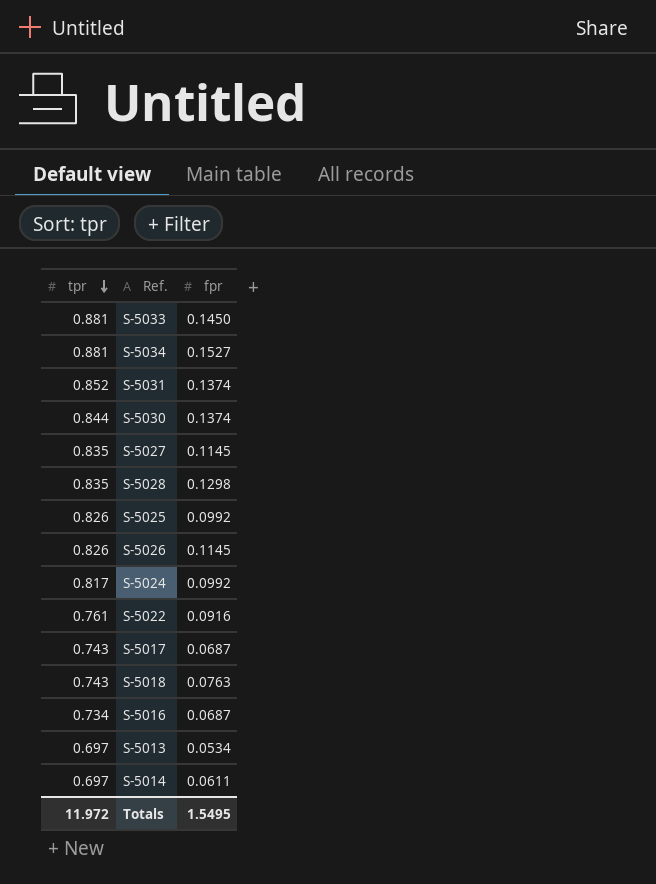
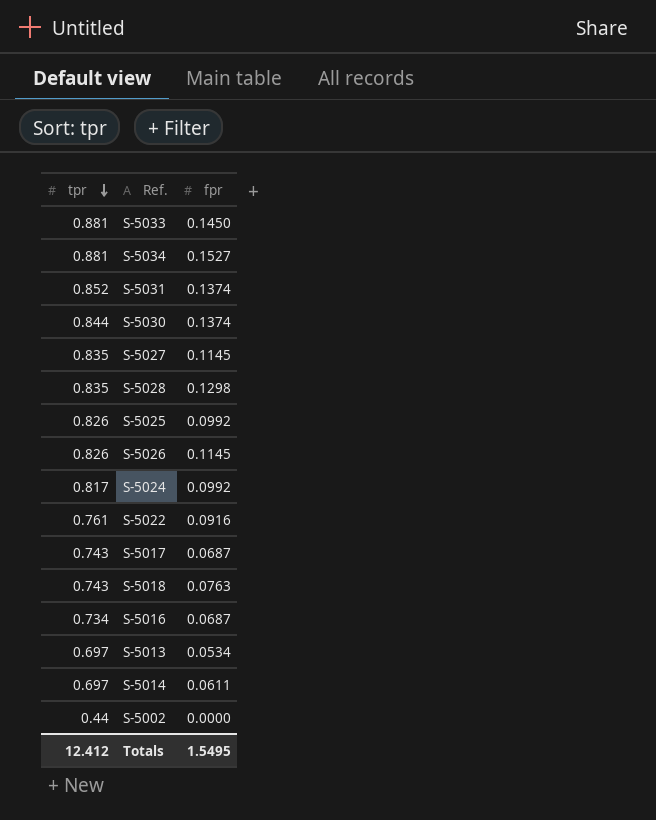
row S-5002: none -> 0.44 | 0.0000
Totals | tpr: 11.972 -> 12.412

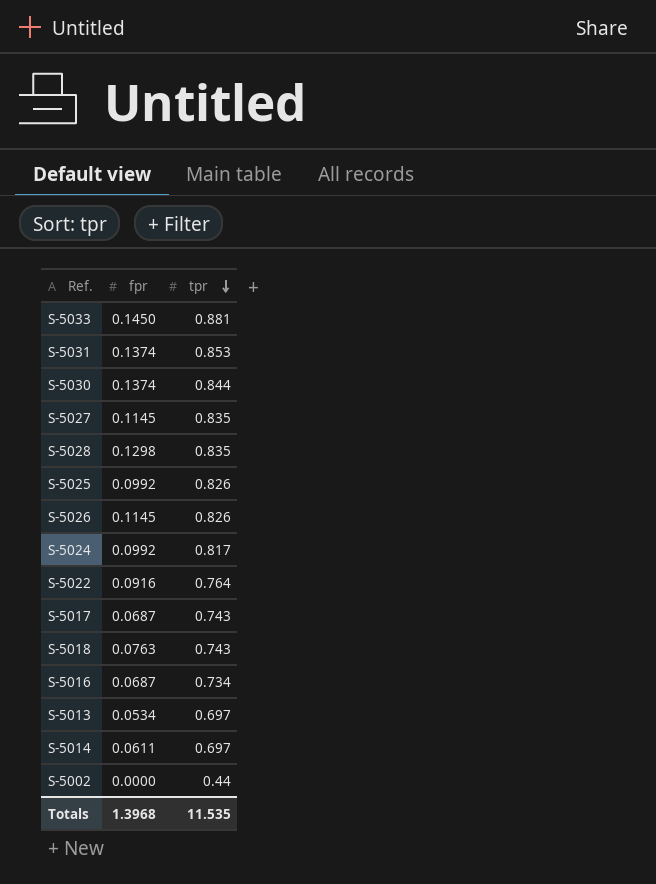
column tpr | position: 1 -> 3
row S-5034: 0.881 | 0.1527 -> none
S-5031 | tpr: 0.852 -> 0.853
S-5022 | tpr: 0.761 -> 0.764
Totals | fpr: 1.5495 -> 1.3968
Totals | tpr: 12.412 -> 11.535

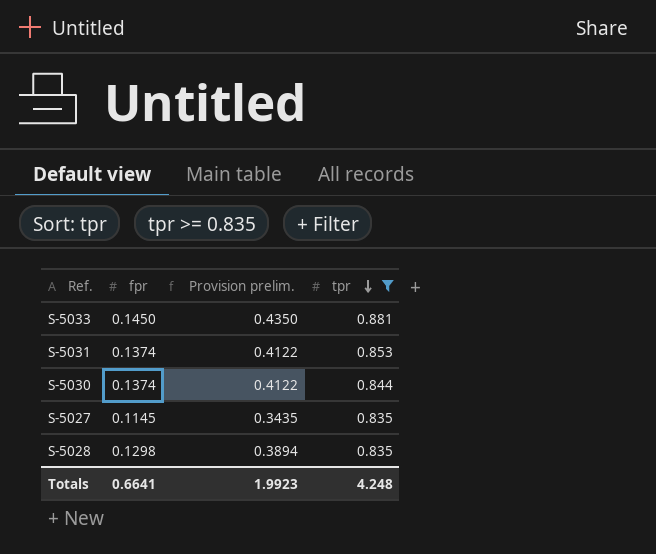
filter: none -> tpr >= 0.835
column Provision prelim. | formula: none -> [fpr] * 3
Totals | fpr: 1.3968 -> 0.6641
Totals | tpr: 11.535 -> 4.248

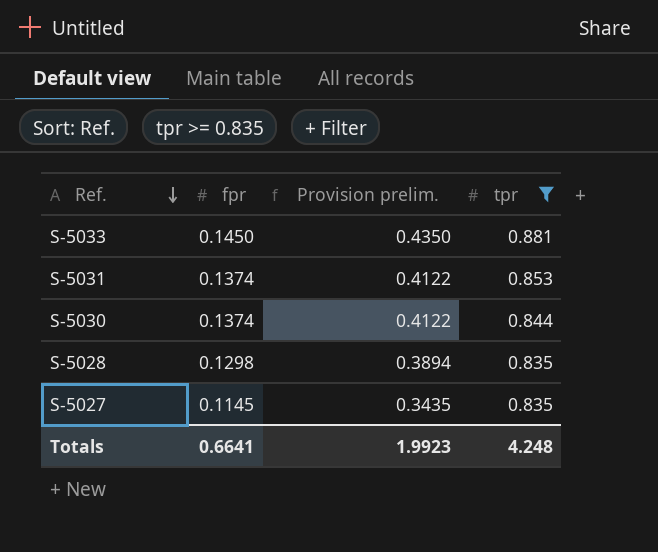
row order: tpr descending -> Ref. descending

